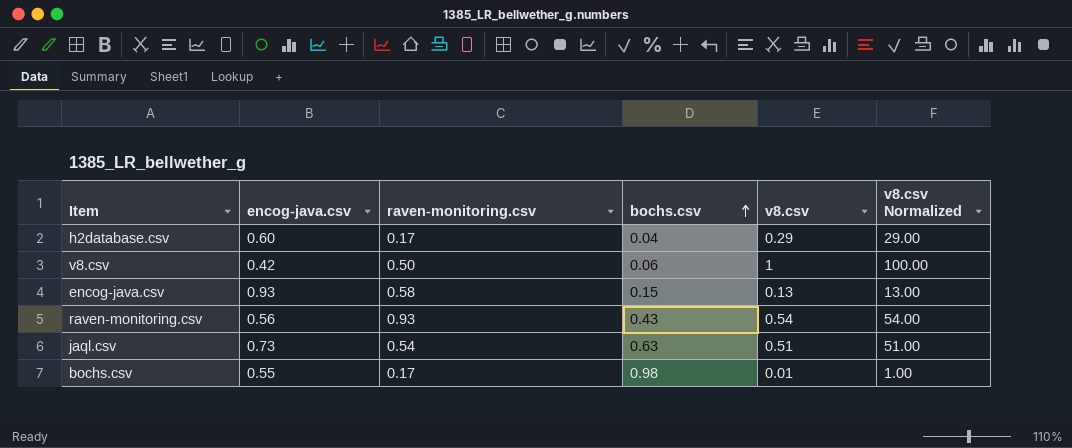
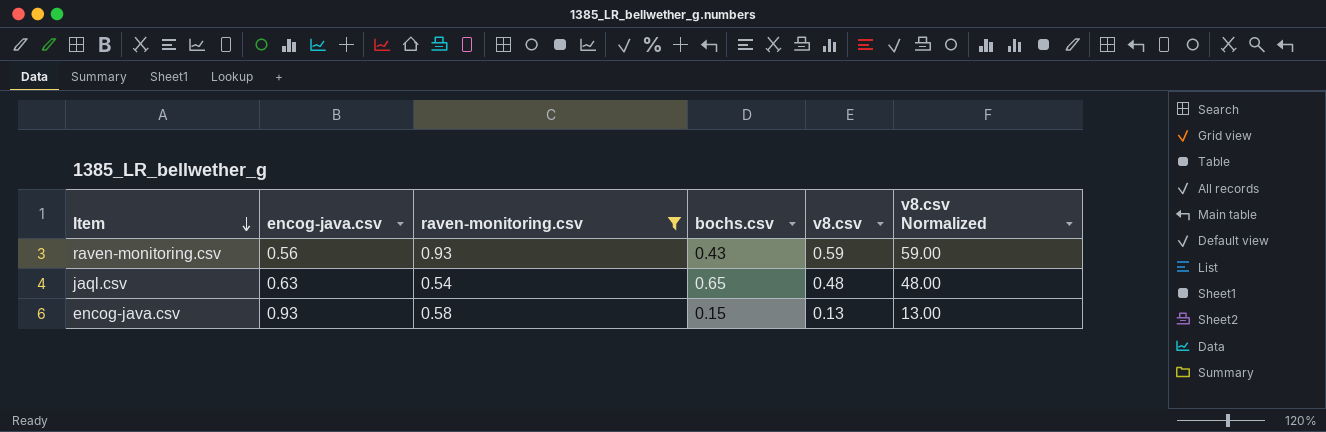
filter: none -> raven-monitoring.csv >= 0.54
row order: bochs.csv ascending -> Item descending
raven-monitoring.csv | v8.csv: 0.54 -> 0.59
raven-monitoring.csv | v8.csv Normalized: 54.00 -> 59.00
jaql.csv | encog-java.csv: 0.73 -> 0.63
jaql.csv | bochs.csv: 0.63 -> 0.65
jaql.csv | v8.csv: 0.51 -> 0.48
jaql.csv | v8.csv Normalized: 51.00 -> 48.00

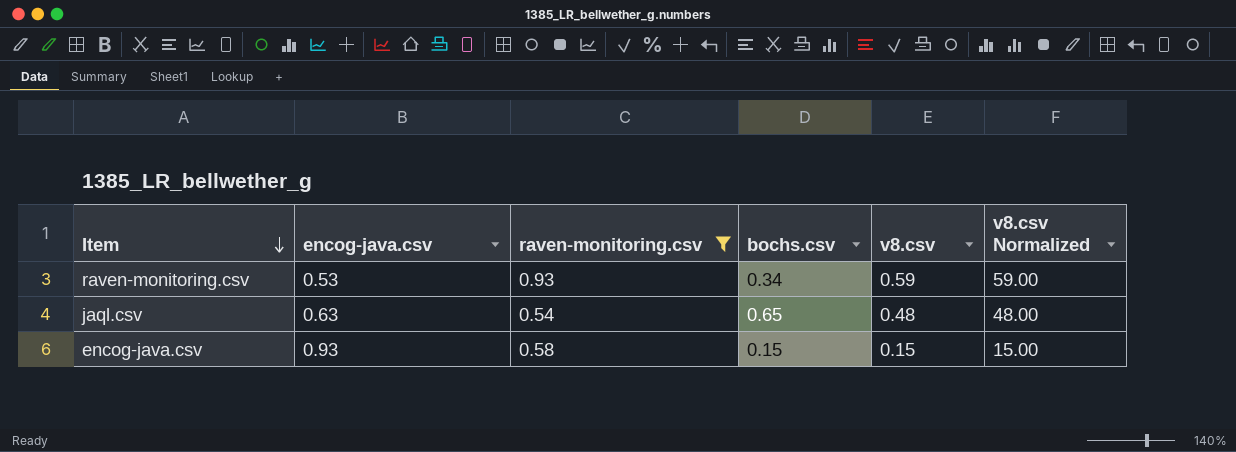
raven-monitoring.csv | encog-java.csv: 0.56 -> 0.53
raven-monitoring.csv | bochs.csv: 0.43 -> 0.34
encog-java.csv | v8.csv: 0.13 -> 0.15
encog-java.csv | v8.csv Normalized: 13.00 -> 15.00

